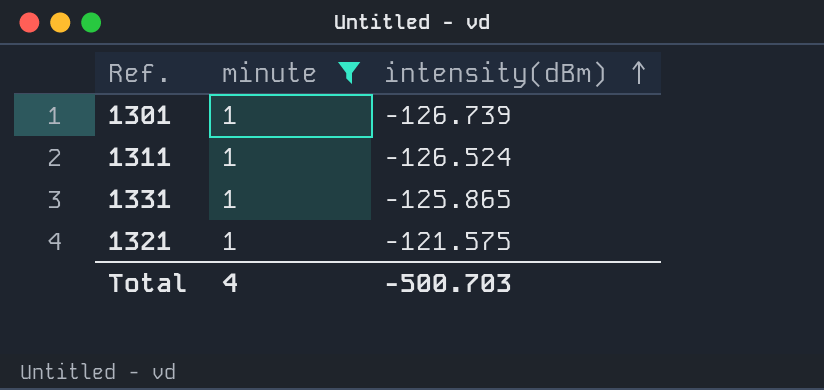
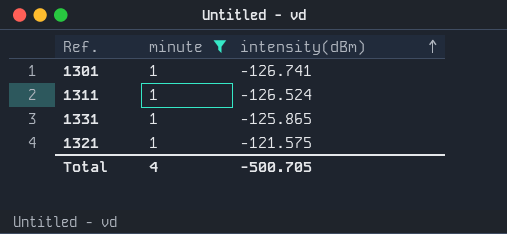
1301 | intensity(dBm): -126.739 -> -126.741
Total | intensity(dBm): -500.703 -> -500.705

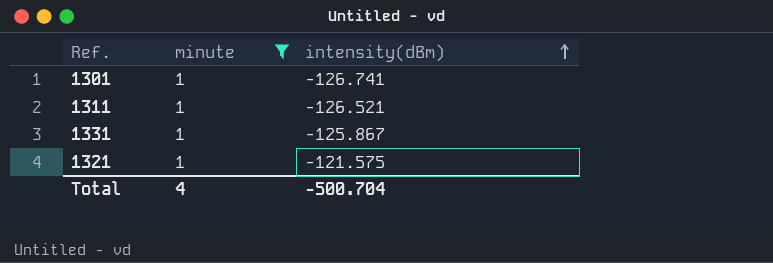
1311 | intensity(dBm): -126.524 -> -126.521
1331 | intensity(dBm): -125.865 -> -125.867
Total | intensity(dBm): -500.705 -> -500.704

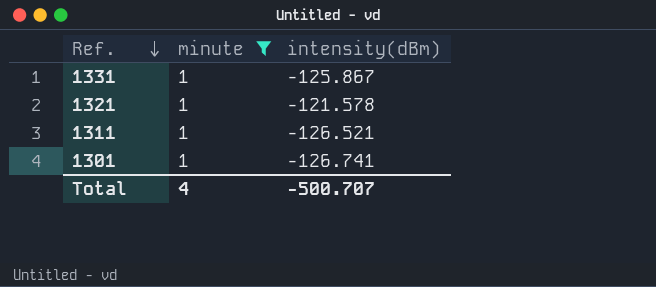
row order: intensity(dBm) ascending -> Ref. descending
1321 | intensity(dBm): -121.575 -> -121.578
Total | intensity(dBm): -500.704 -> -500.707

